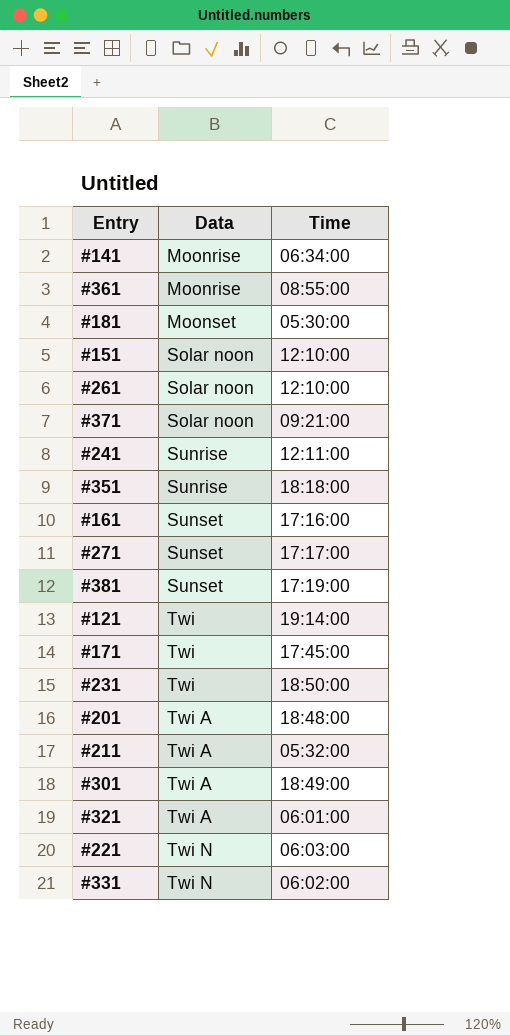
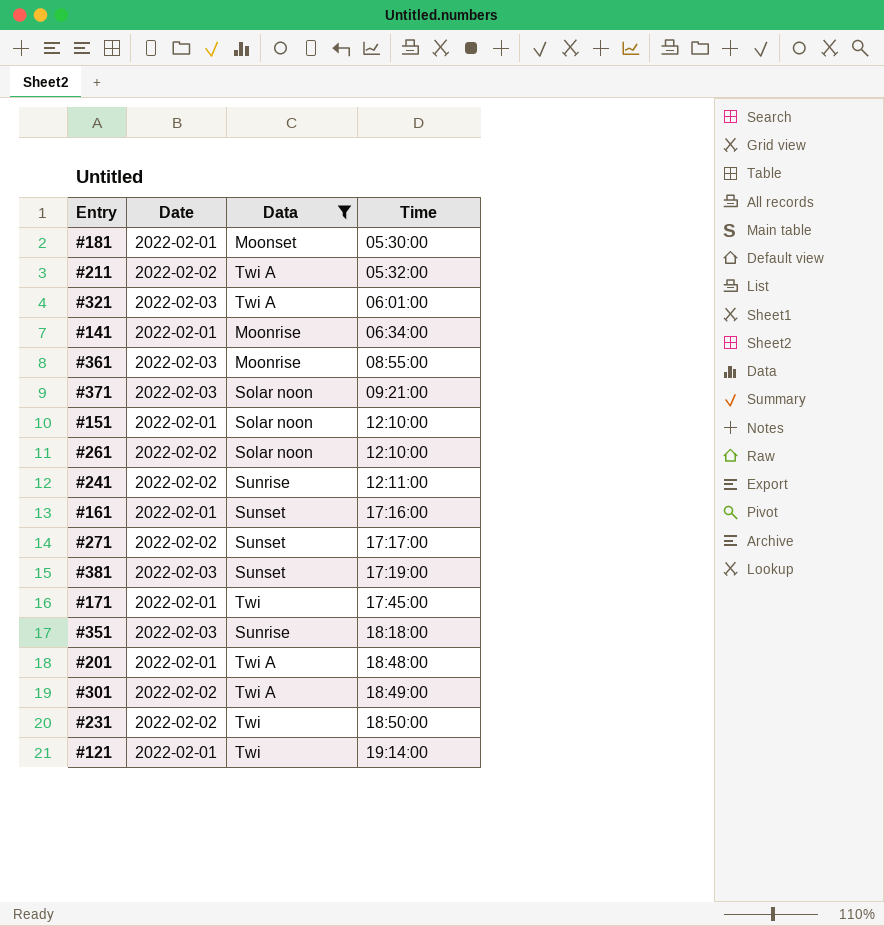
filter: none -> Data != Twi N
row order: Data ascending -> Time ascending
column Date | position: none -> 2

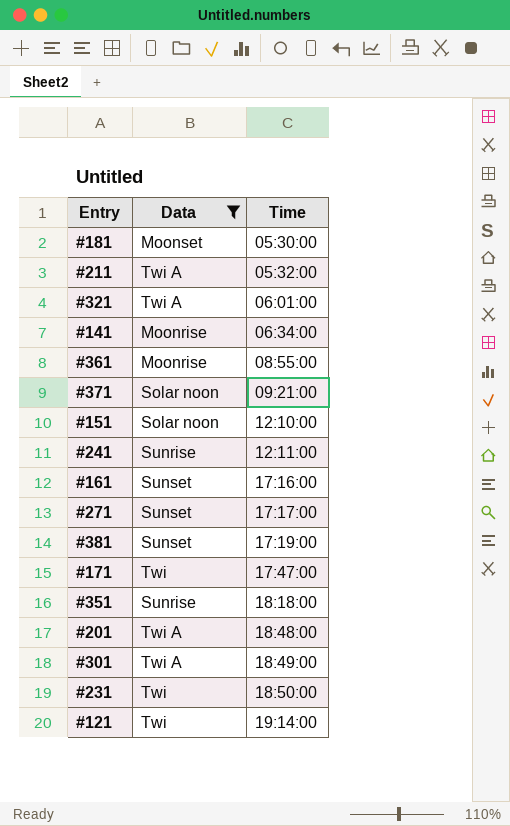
column Date | position: 2 -> none
row #261: 2022-02-02 | Solar noon | 12:10:00 -> none
#171 | Time: 17:45:00 -> 17:47:00

